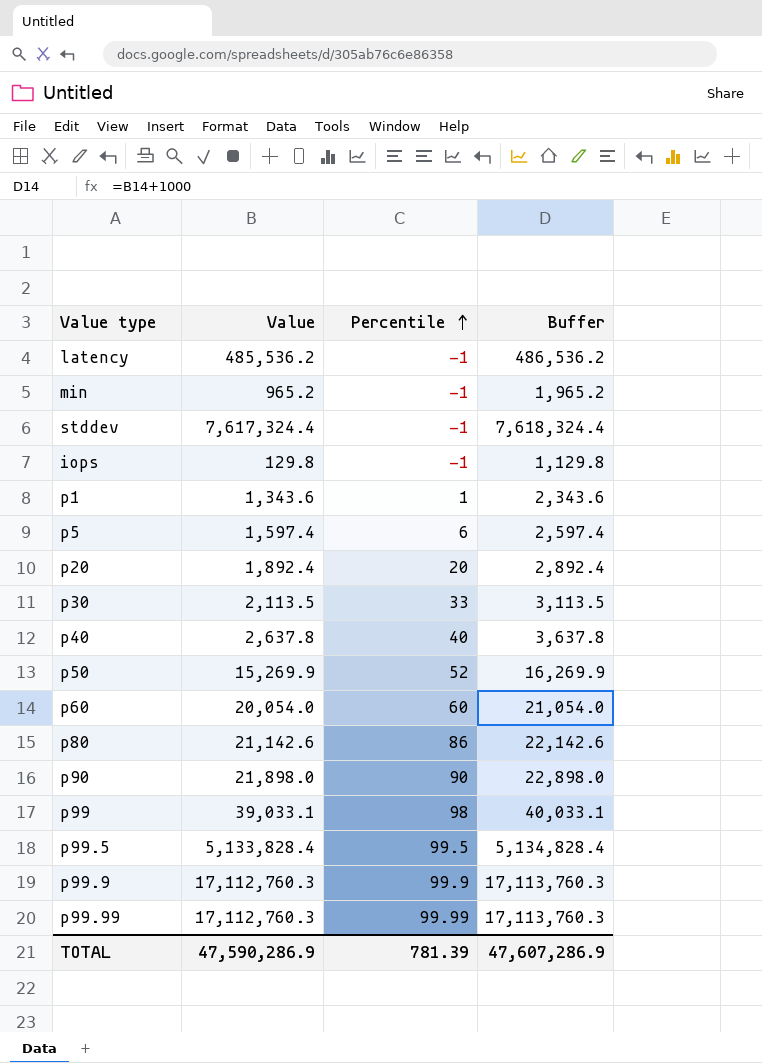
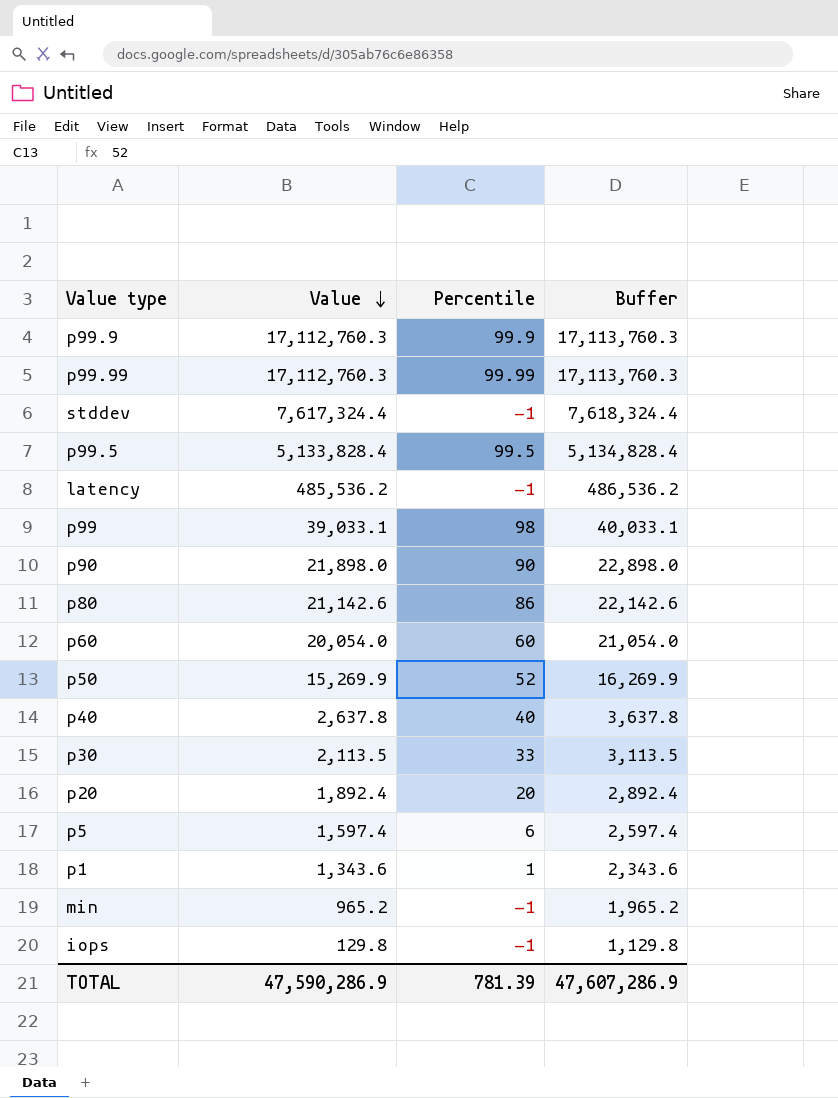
row order: Percentile ascending -> Value descending

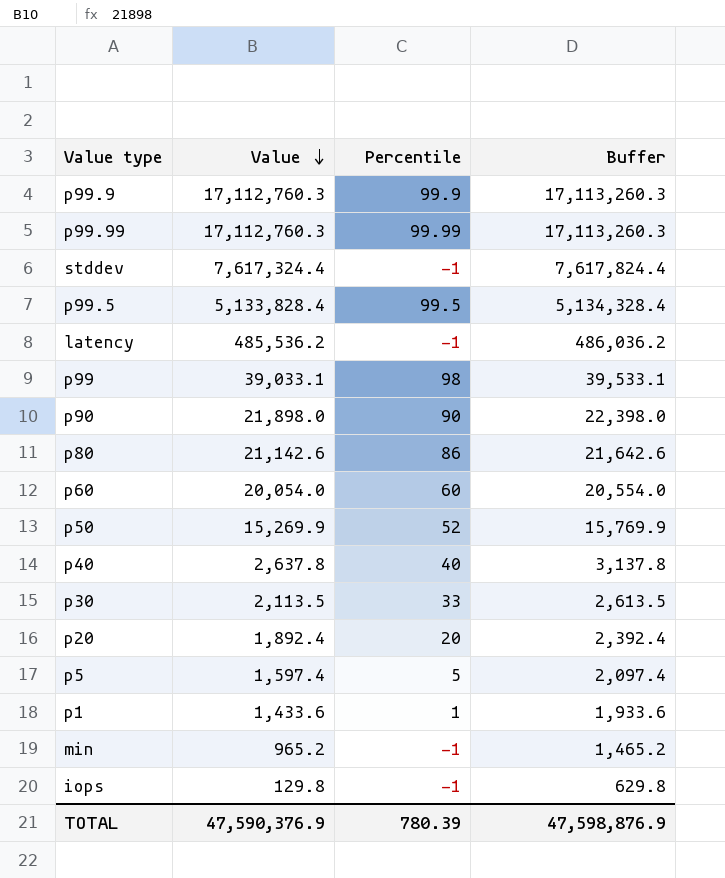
column Buffer | formula: [Value] + 1000 -> [Value] + 500
p5 | Percentile: 6 -> 5
p1 | Value: 1,343.6 -> 1,433.6
TOTAL | Value: 47,590,286.9 -> 47,590,376.9
TOTAL | Percentile: 781.39 -> 780.39
TOTAL | Buffer: 47,607,286.9 -> 47,598,876.9

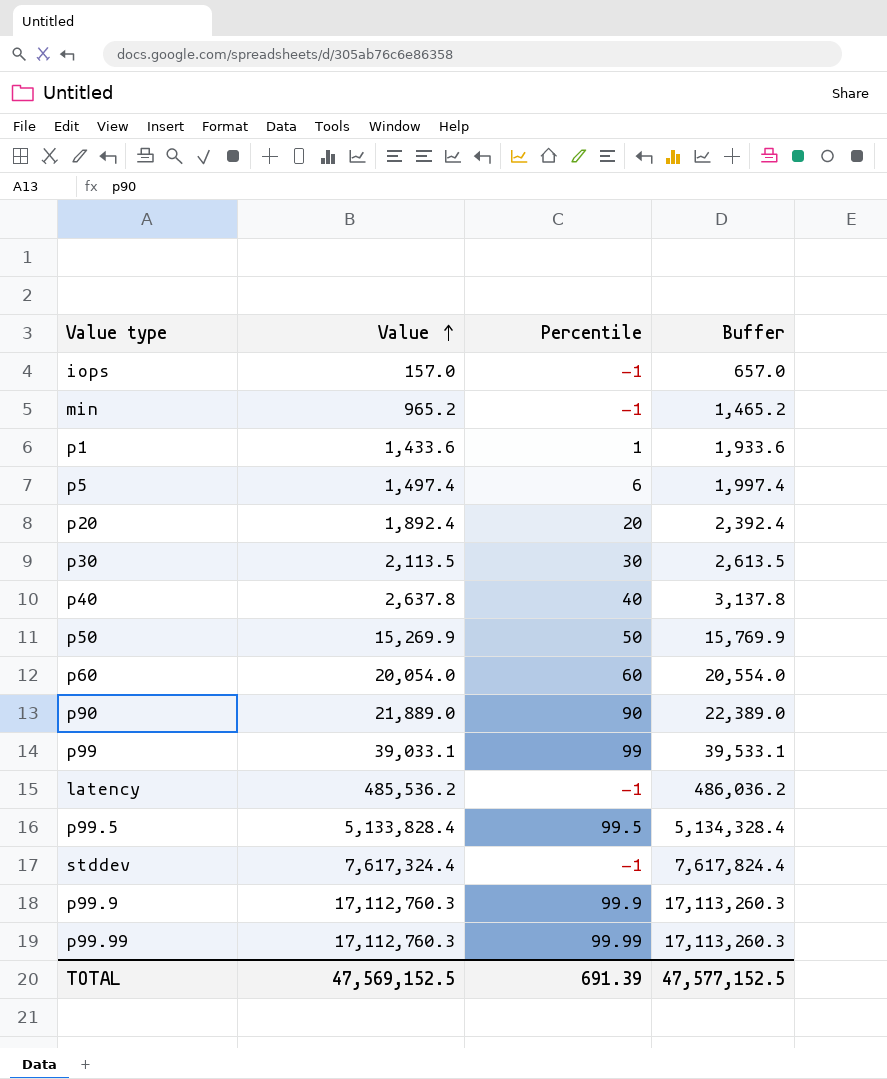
row order: Value descending -> Value ascending
row p80: 21,142.6 | 86 | 21,642.6 -> none
iops | Value: 129.8 -> 157.0
iops | Buffer: 629.8 -> 657.0
p5 | Value: 1,597.4 -> 1,497.4
p5 | Percentile: 5 -> 6
p5 | Buffer: 2,097.4 -> 1,997.4
p30 | Percentile: 33 -> 30
p50 | Percentile: 52 -> 50
p90 | Value: 21,898.0 -> 21,889.0
p90 | Buffer: 22,398.0 -> 22,389.0
p99 | Percentile: 98 -> 99
TOTAL | Value: 47,590,376.9 -> 47,569,152.5
TOTAL | Percentile: 780.39 -> 691.39
TOTAL | Buffer: 47,598,876.9 -> 47,577,152.5

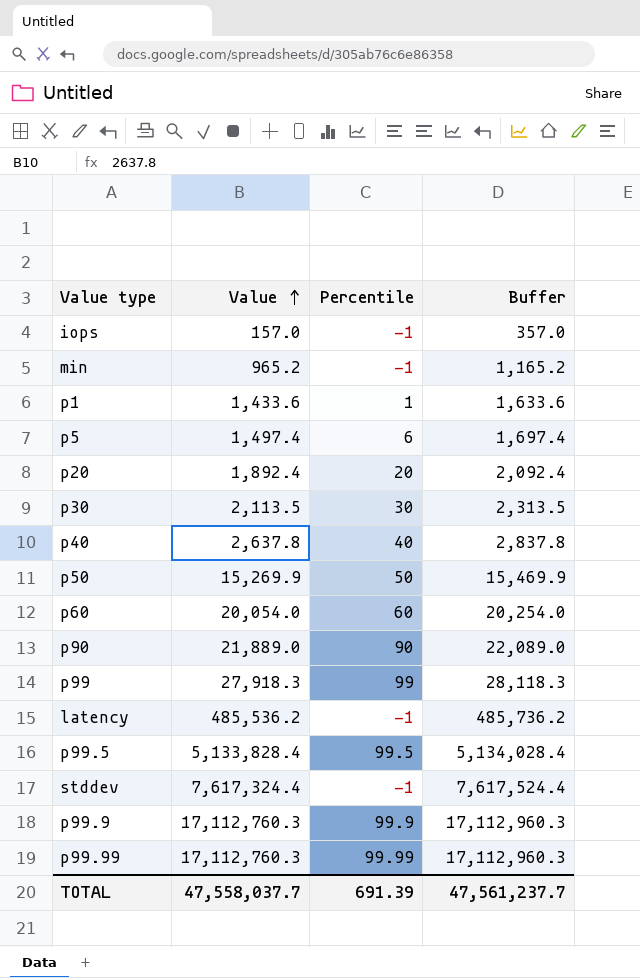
column Buffer | formula: [Value] + 500 -> [Value] + 200
p99 | Value: 39,033.1 -> 27,918.3
TOTAL | Value: 47,569,152.5 -> 47,558,037.7
TOTAL | Buffer: 47,577,152.5 -> 47,561,237.7

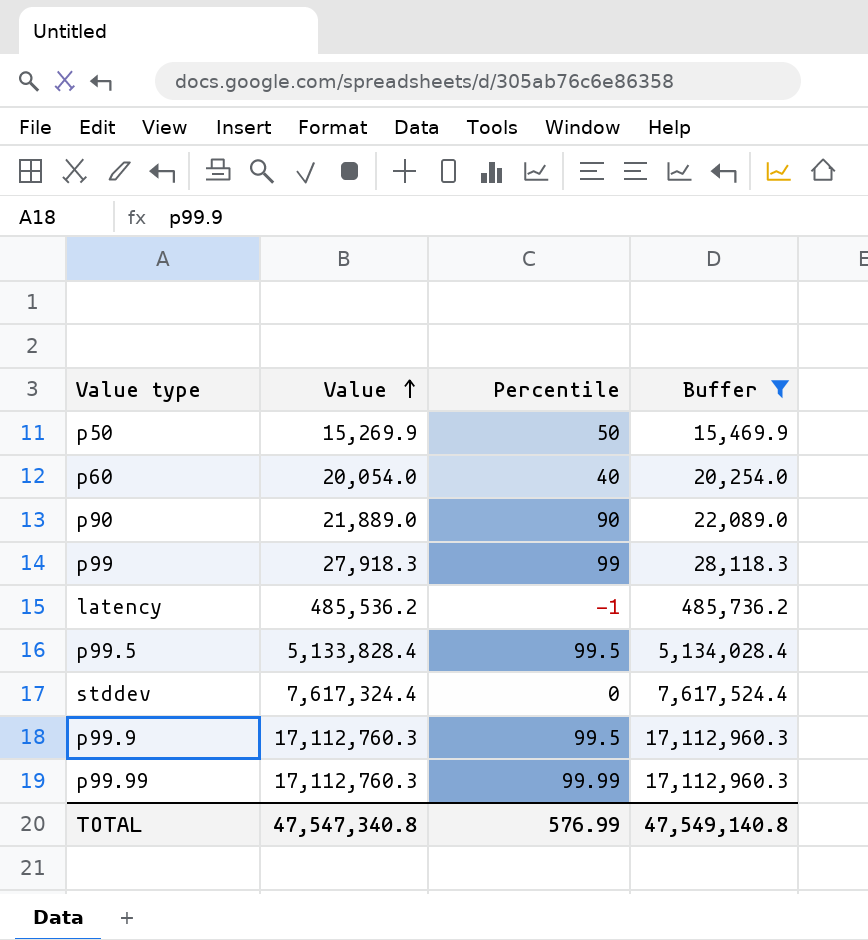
filter: none -> Buffer >= 15,469.9
p60 | Percentile: 60 -> 40
stddev | Percentile: -1 -> 0
p99.9 | Percentile: 99.9 -> 99.5
TOTAL | Value: 47,558,037.7 -> 47,547,340.8
TOTAL | Percentile: 691.39 -> 576.99
TOTAL | Buffer: 47,561,237.7 -> 47,549,140.8

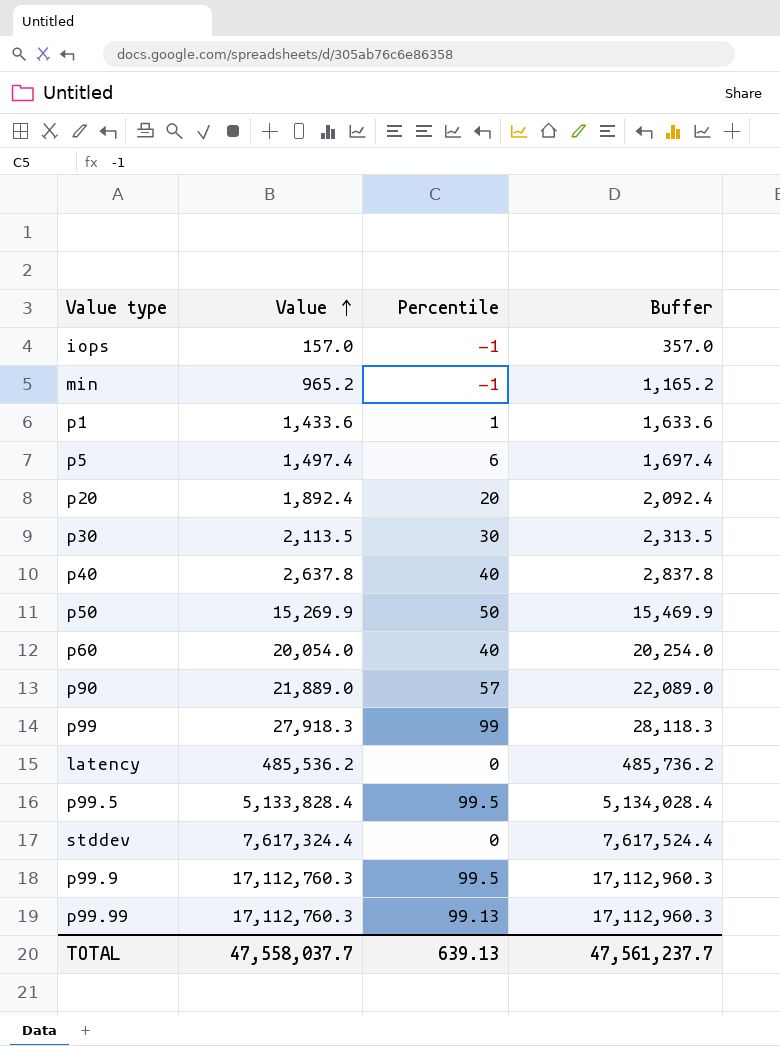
filter: Buffer >= 15,469.9 -> none
p90 | Percentile: 90 -> 57
latency | Percentile: -1 -> 0
p99.99 | Percentile: 99.99 -> 99.13
TOTAL | Value: 47,547,340.8 -> 47,558,037.7
TOTAL | Percentile: 576.99 -> 639.13
TOTAL | Buffer: 47,549,140.8 -> 47,561,237.7

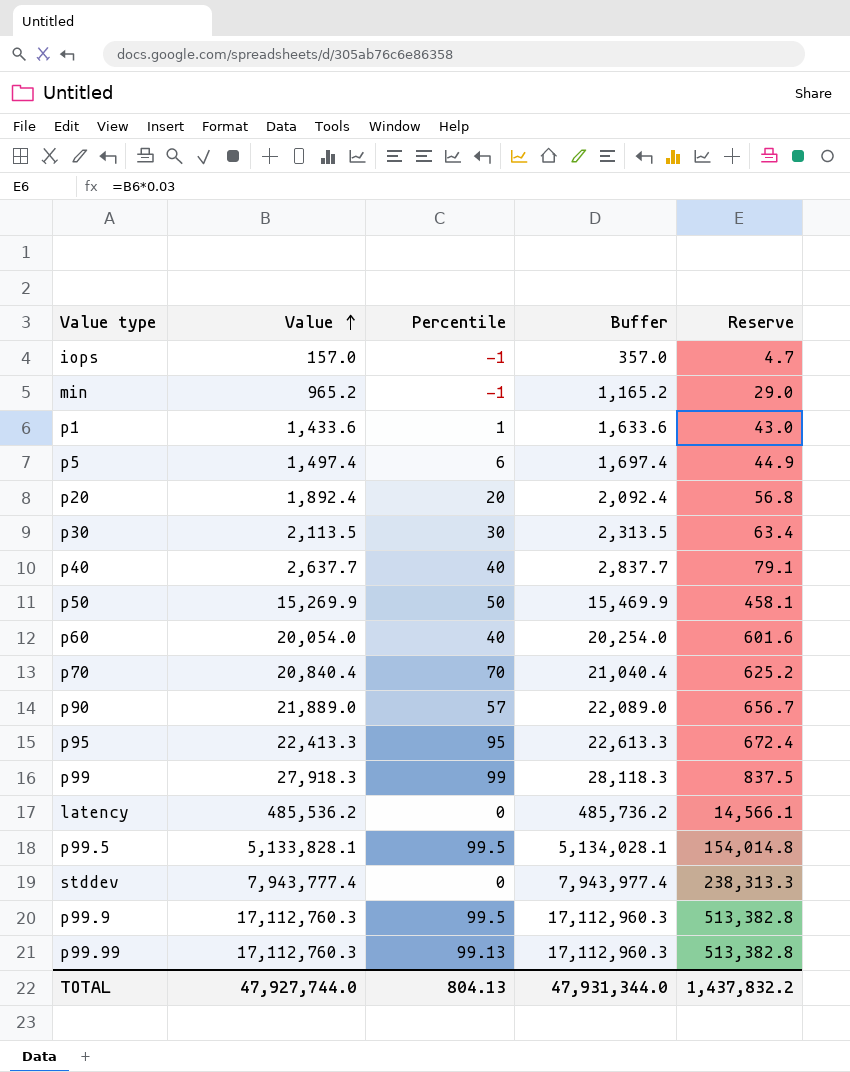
column Reserve | formula: none -> [Value] * 0.03
p40 | Value: 2,637.8 -> 2,637.7
p40 | Buffer: 2,837.8 -> 2,837.7
row p70: none -> 20,840.4 | 70 | 21,040.4 | 625.2
row p95: none -> 22,413.3 | 95 | 22,613.3 | 672.4
p99.5 | Value: 5,133,828.4 -> 5,133,828.1
p99.5 | Buffer: 5,134,028.4 -> 5,134,028.1
stddev | Value: 7,617,324.4 -> 7,943,777.4
stddev | Buffer: 7,617,524.4 -> 7,943,977.4
TOTAL | Value: 47,558,037.7 -> 47,927,744.0
TOTAL | Percentile: 639.13 -> 804.13
TOTAL | Buffer: 47,561,237.7 -> 47,931,344.0

